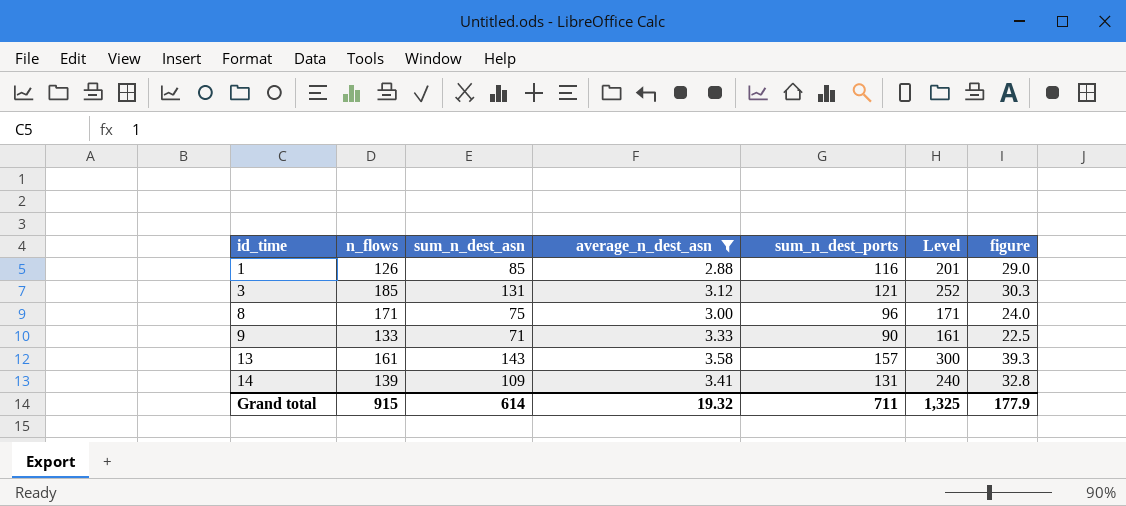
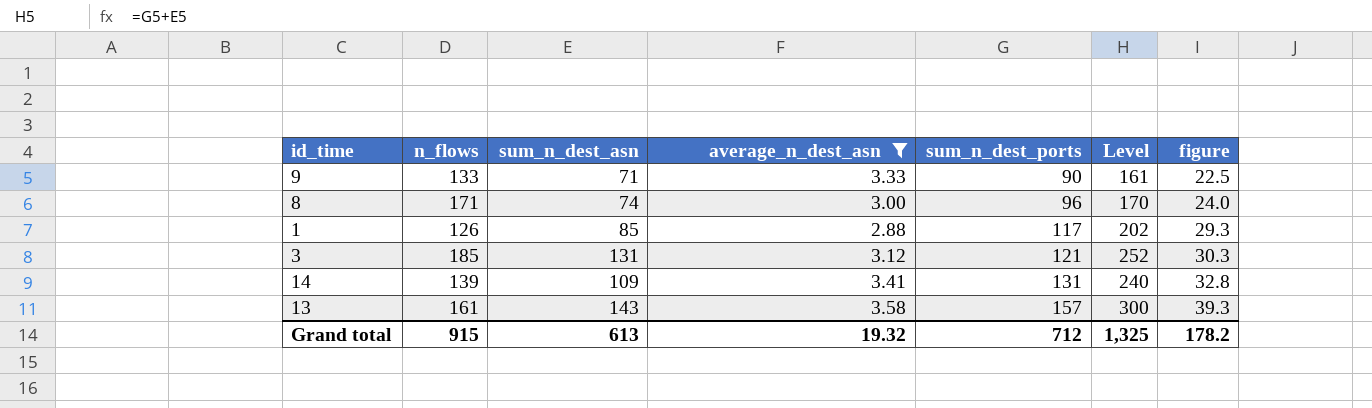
row order: id_time ascending -> sum_n_dest_ports ascending
8 | sum_n_dest_asn: 75 -> 74
8 | Level: 171 -> 170
1 | sum_n_dest_ports: 116 -> 117
1 | Level: 201 -> 202
1 | figure: 29.0 -> 29.3
Grand total | sum_n_dest_asn: 614 -> 613
Grand total | sum_n_dest_ports: 711 -> 712
Grand total | figure: 177.9 -> 178.2

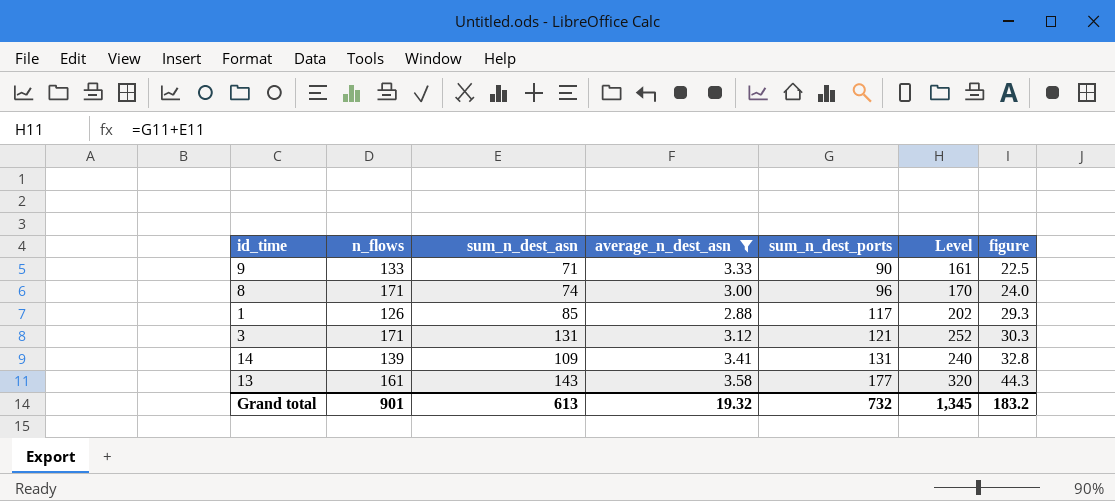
3 | n_flows: 185 -> 171
13 | sum_n_dest_ports: 157 -> 177
13 | Level: 300 -> 320
13 | figure: 39.3 -> 44.3
Grand total | n_flows: 915 -> 901
Grand total | sum_n_dest_ports: 712 -> 732
Grand total | Level: 1,325 -> 1,345
Grand total | figure: 178.2 -> 183.2

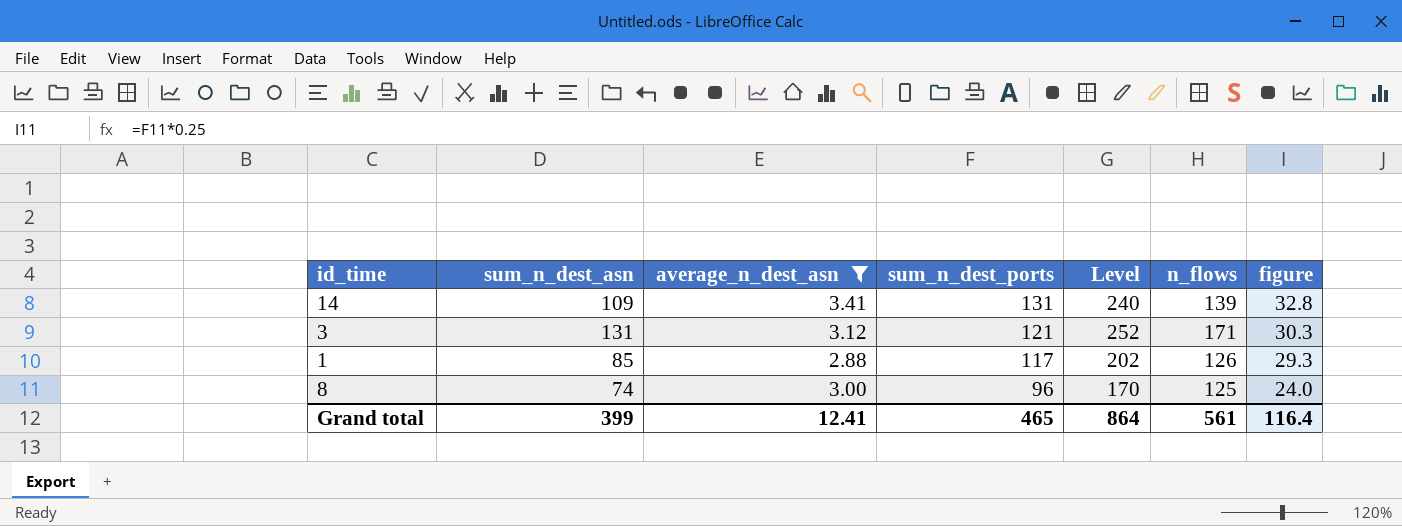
row order: sum_n_dest_ports ascending -> sum_n_dest_ports descending
column n_flows | position: 2 -> 6
row 9: 133 | 71 | 3.33 | 90 | 161 | 22.5 -> none
row 13: 161 | 143 | 3.58 | 177 | 320 | 44.3 -> none
8 | n_flows: 171 -> 125
Grand total | sum_n_dest_asn: 613 -> 399
Grand total | average_n_dest_asn: 19.32 -> 12.41
Grand total | sum_n_dest_ports: 732 -> 465
Grand total | Level: 1,345 -> 864
Grand total | n_flows: 901 -> 561
Grand total | figure: 183.2 -> 116.4

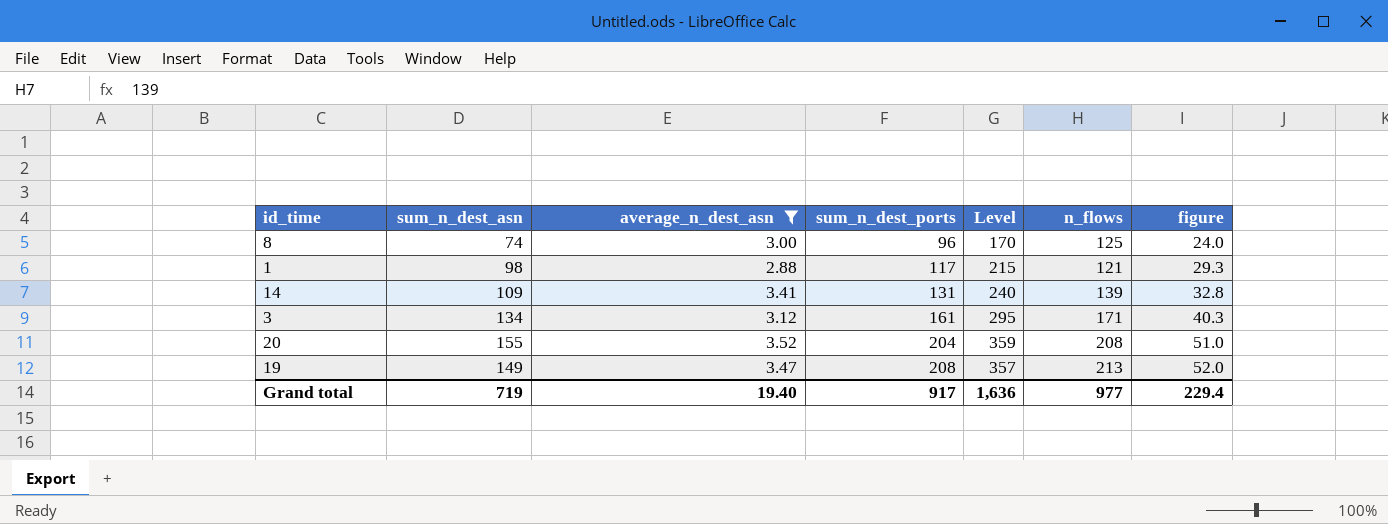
row order: sum_n_dest_ports descending -> sum_n_dest_ports ascending
1 | sum_n_dest_asn: 85 -> 98
1 | Level: 202 -> 215
1 | n_flows: 126 -> 121
3 | sum_n_dest_asn: 131 -> 134
3 | sum_n_dest_ports: 121 -> 161
3 | Level: 252 -> 295
3 | figure: 30.3 -> 40.3
row 20: none -> 155 | 3.52 | 204 | 359 | 208 | 51.0
row 19: none -> 149 | 3.47 | 208 | 357 | 213 | 52.0
Grand total | sum_n_dest_asn: 399 -> 719
Grand total | average_n_dest_asn: 12.41 -> 19.40
Grand total | sum_n_dest_ports: 465 -> 917
Grand total | Level: 864 -> 1,636
Grand total | n_flows: 561 -> 977
Grand total | figure: 116.4 -> 229.4

